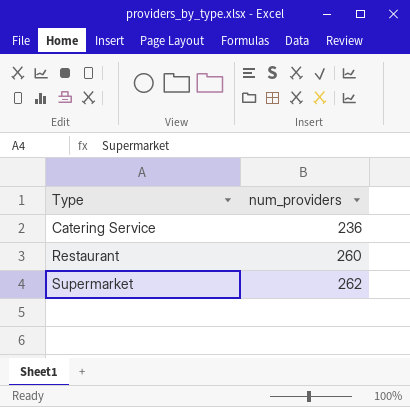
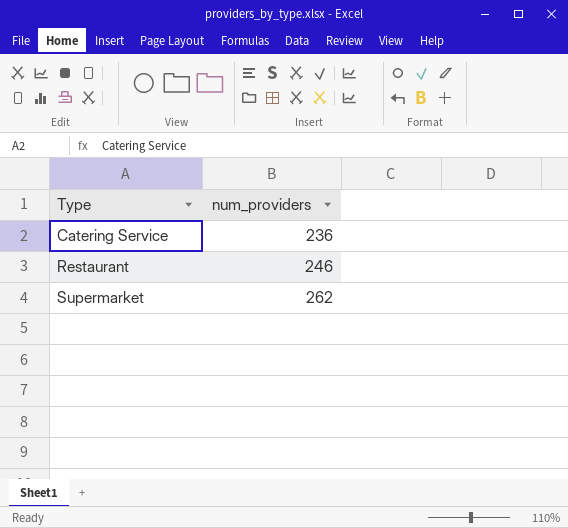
Restaurant | num_providers: 260 -> 246

